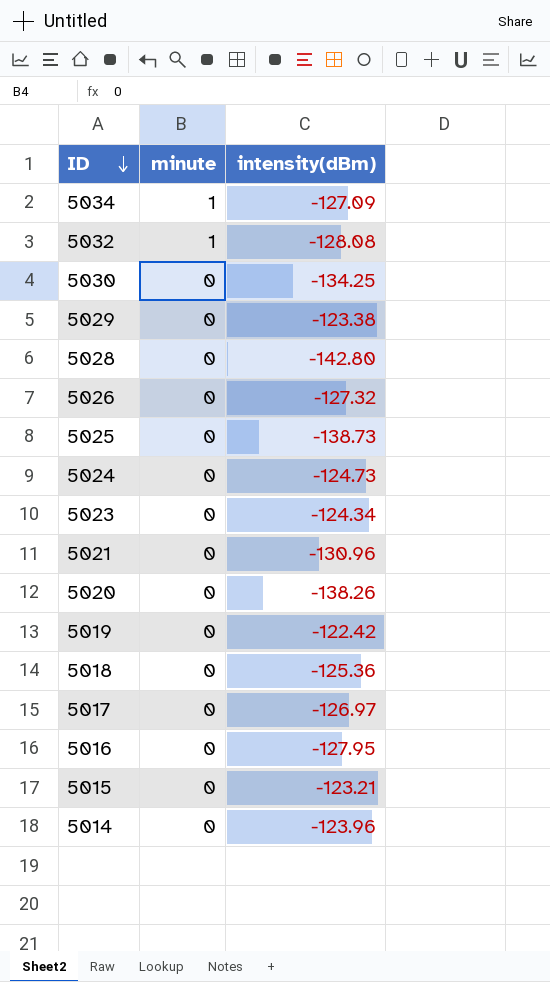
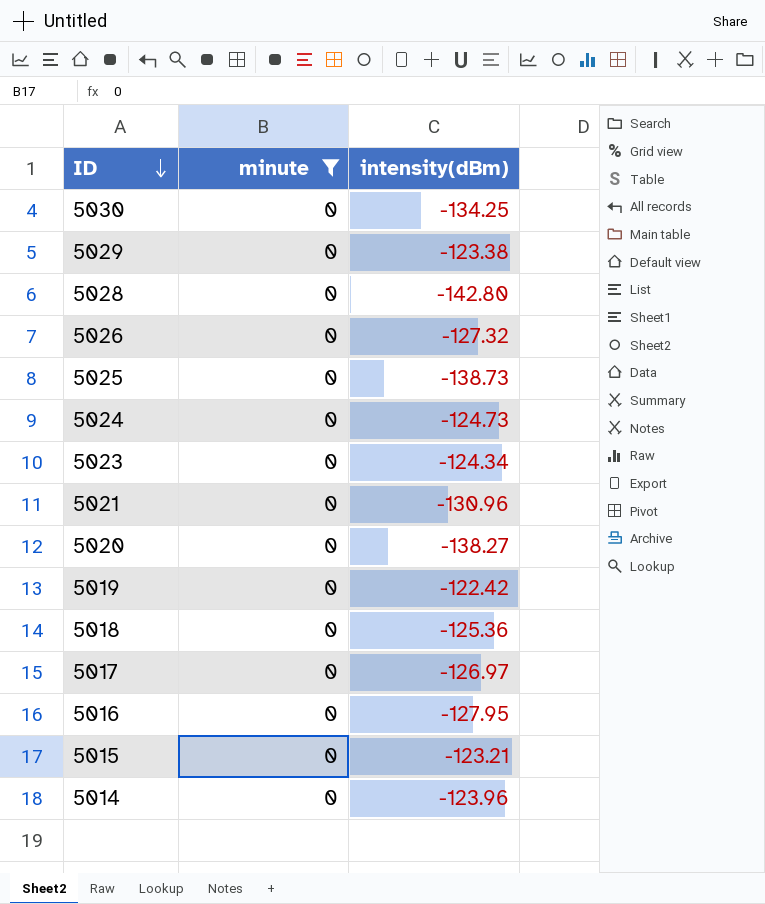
filter: none -> minute = 0
5020 | intensity(dBm): -138.26 -> -138.27

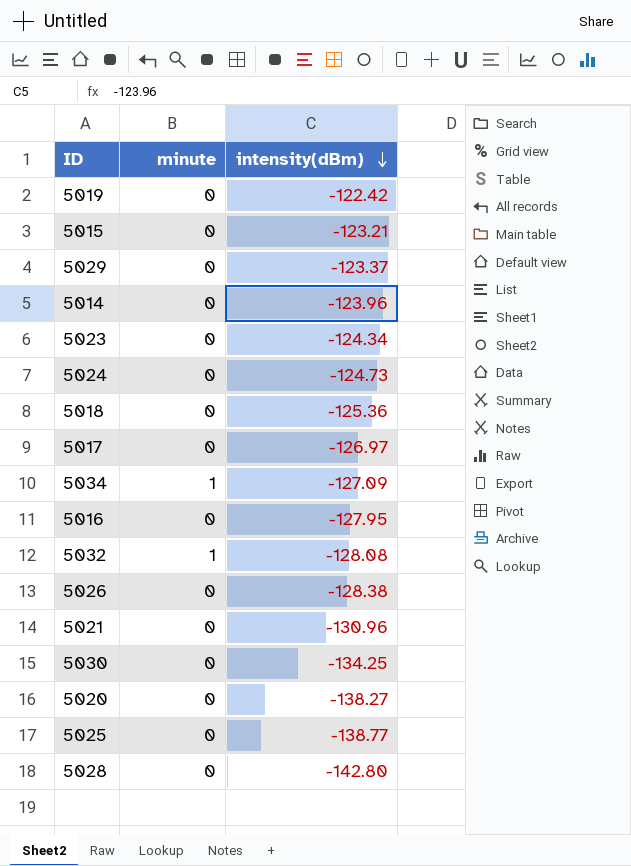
filter: minute = 0 -> none
row order: ID descending -> intensity(dBm) descending
5029 | intensity(dBm): -123.38 -> -123.37
5026 | intensity(dBm): -127.32 -> -128.38
5025 | intensity(dBm): -138.73 -> -138.77

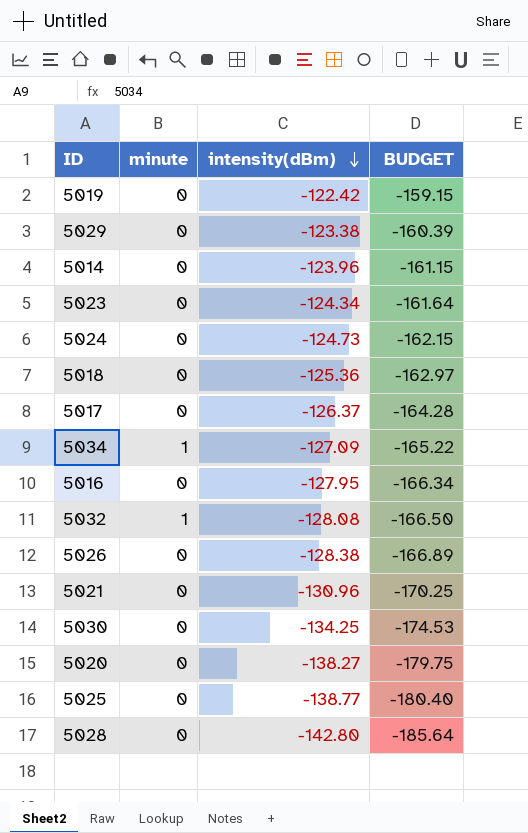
column BUDGET | formula: none -> [intensity(dBm)] * 1.3
row 5015: 0 | -123.21 -> none
5029 | intensity(dBm): -123.37 -> -123.38
5017 | intensity(dBm): -126.97 -> -126.37

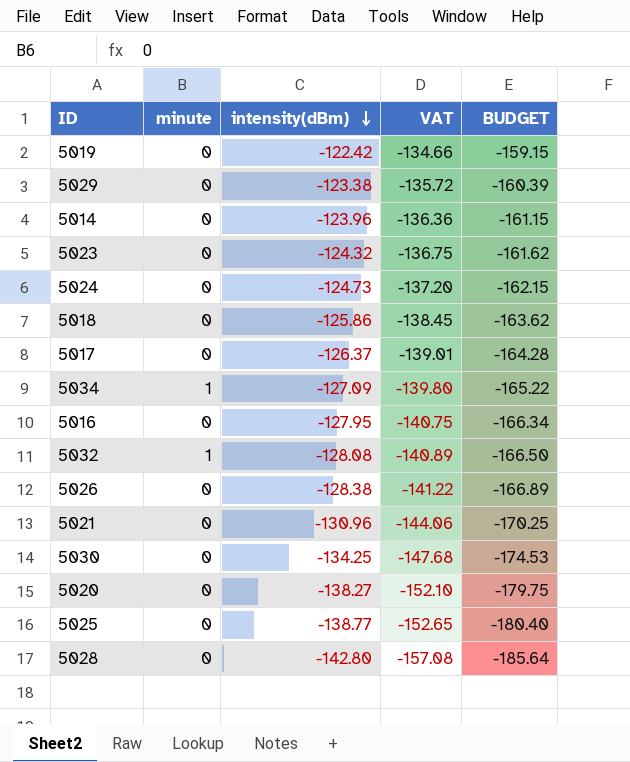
column VAT | formula: none -> [intensity(dBm)] * 1.1
5023 | intensity(dBm): -124.34 -> -124.32
5023 | BUDGET: -161.64 -> -161.62
5018 | intensity(dBm): -125.36 -> -125.86
5018 | BUDGET: -162.97 -> -163.62

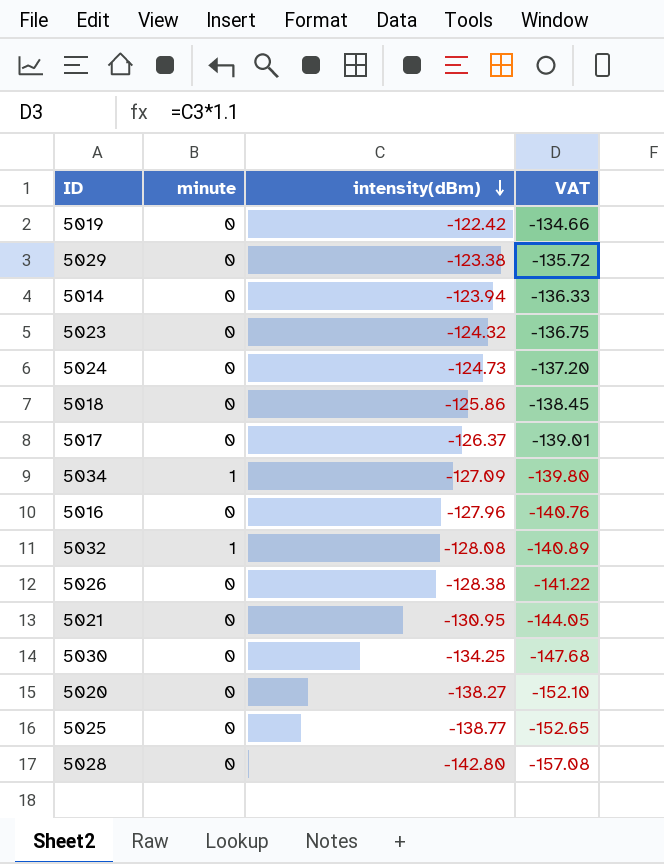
column BUDGET | formula: [intensity(dBm)] * 1.3 -> none
5014 | intensity(dBm): -123.96 -> -123.94
5014 | VAT: -136.36 -> -136.33
5016 | intensity(dBm): -127.95 -> -127.96
5016 | VAT: -140.75 -> -140.76
5021 | intensity(dBm): -130.96 -> -130.95
5021 | VAT: -144.06 -> -144.05

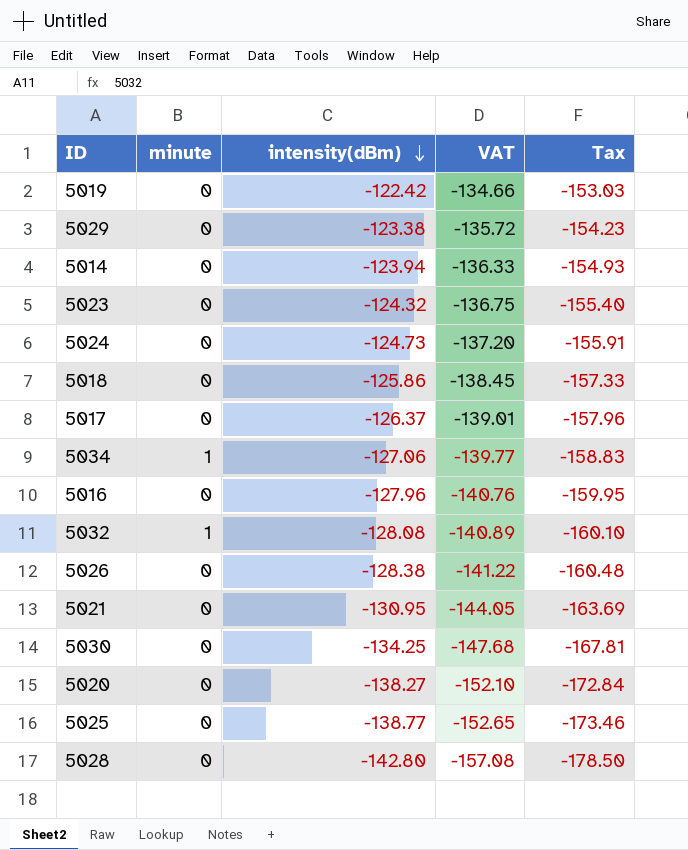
column Tax | formula: none -> [intensity(dBm)] * 1.25
5034 | intensity(dBm): -127.09 -> -127.06
5034 | VAT: -139.80 -> -139.77

